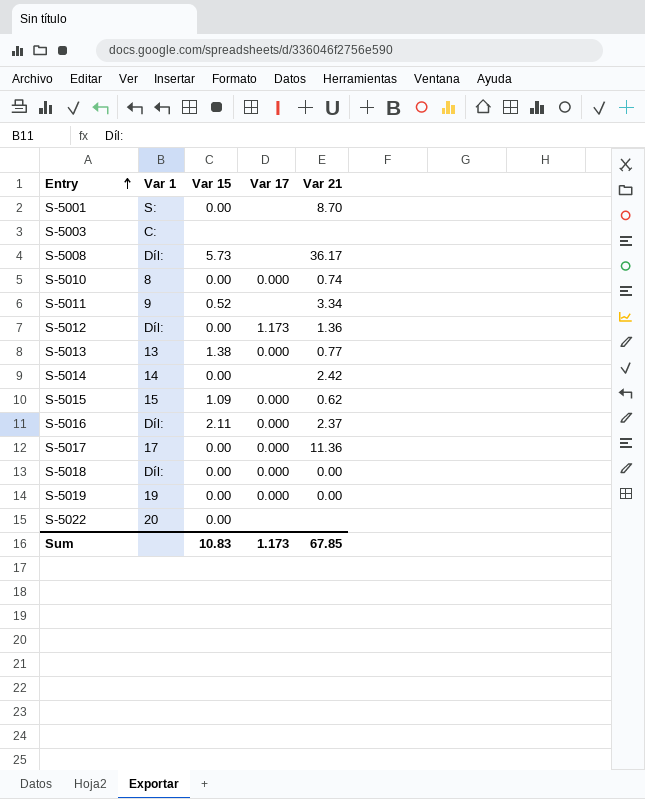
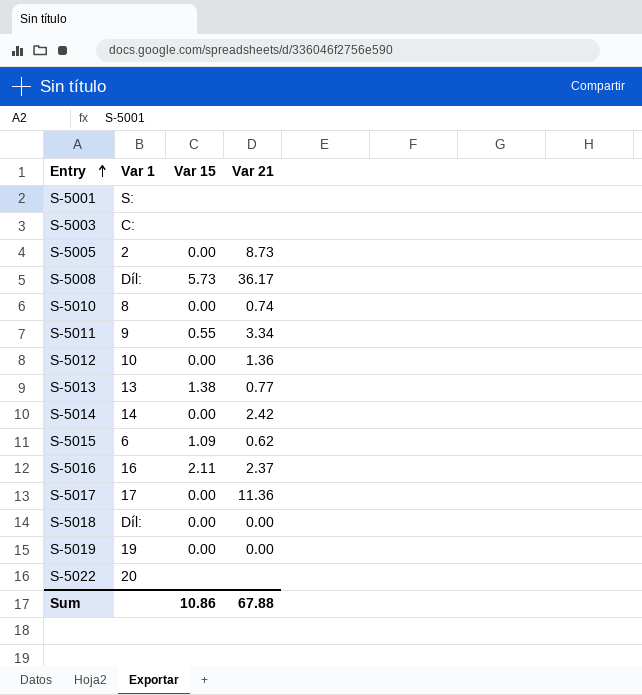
column Var 17 | position: 4 -> none
S-5001 | Var 15: 0.00 -> none
S-5001 | Var 21: 8.70 -> none
row S-5005: none -> 2 | 0.00 | 8.73
S-5011 | Var 15: 0.52 -> 0.55
S-5012 | Var 1: Díl: -> 10
S-5015 | Var 1: 15 -> 6
S-5016 | Var 1: Díl: -> 16
S-5022 | Var 15: 0.00 -> none
Sum | Var 15: 10.83 -> 10.86
Sum | Var 21: 67.85 -> 67.88

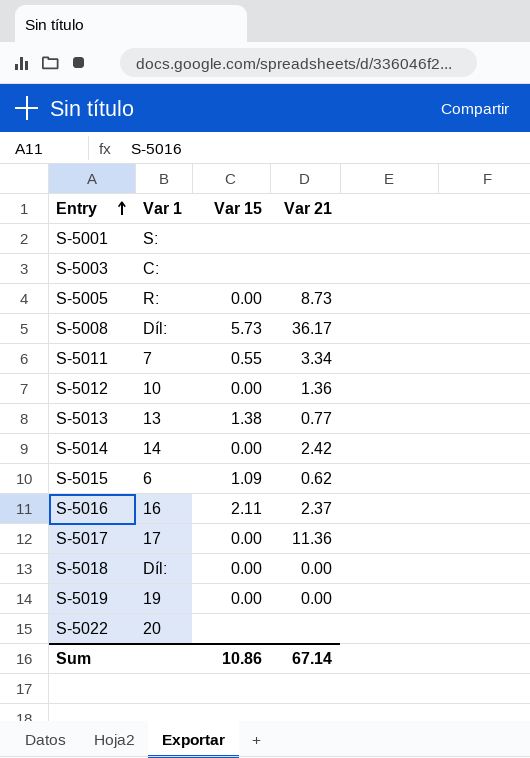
row S-5010: 8 | 0.00 | 0.74 -> none
S-5005 | Var 1: 2 -> R:
S-5011 | Var 1: 9 -> 7
Sum | Var 21: 67.88 -> 67.14

